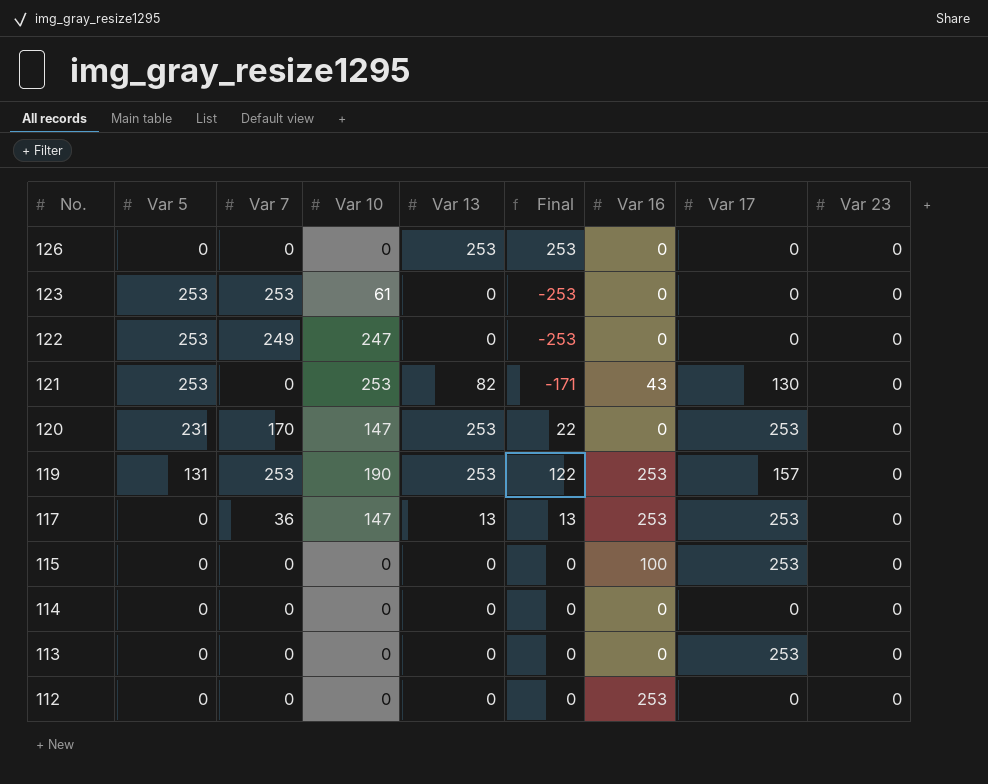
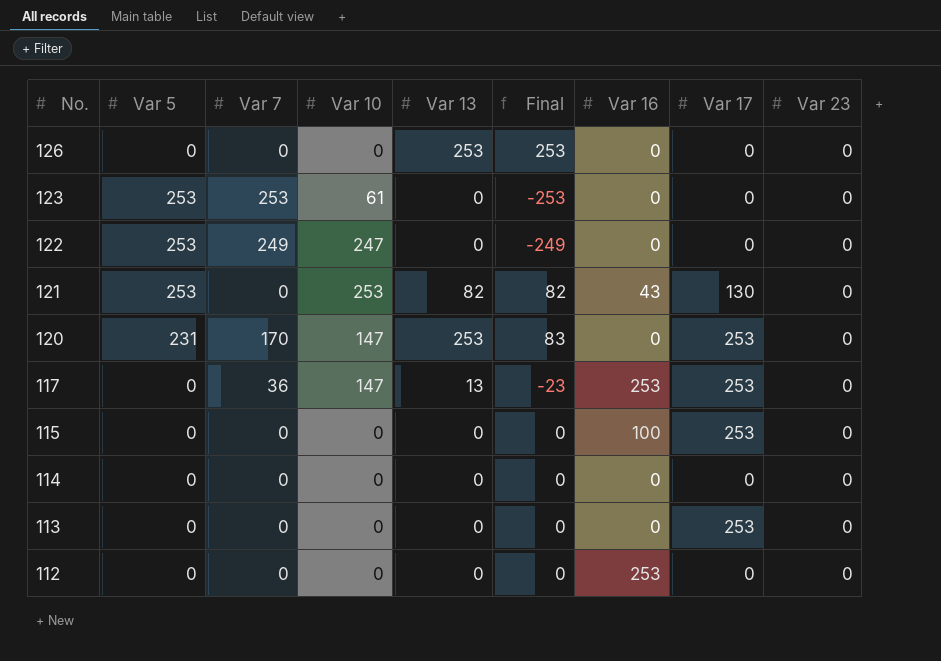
column Final | formula: [Var 13] - [Var 5] -> [Var 13] - [Var 7]
row 119: 131 | 253 | 190 | 253 | 122 | 253 | 157 | 0 -> none

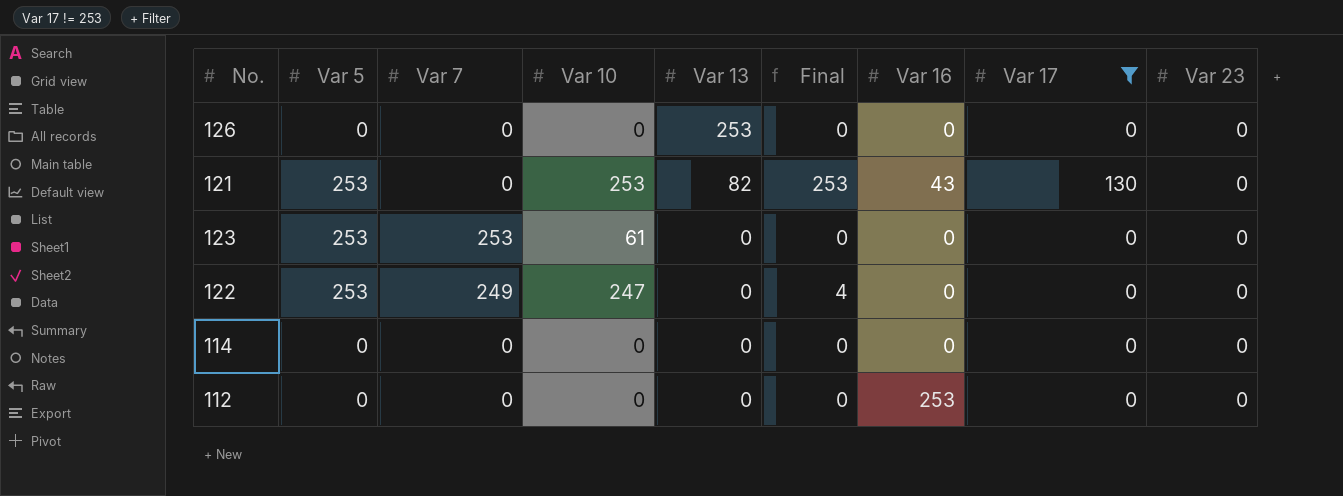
filter: none -> Var 17 != 253
row order: No. descending -> Var 13 descending
column Final | formula: [Var 13] - [Var 7] -> [Var 5] - [Var 7]

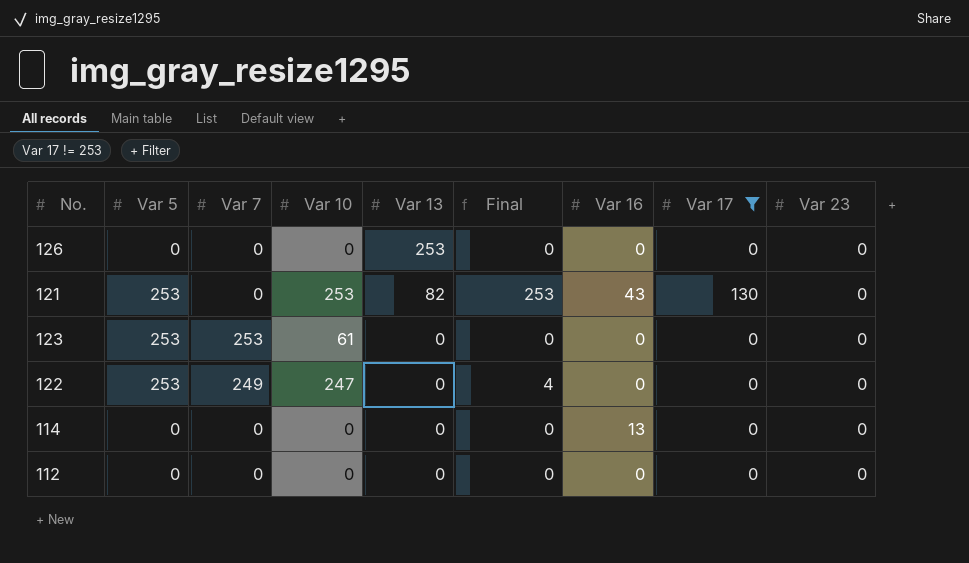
114 | Var 16: 0 -> 13
112 | Var 16: 253 -> 0

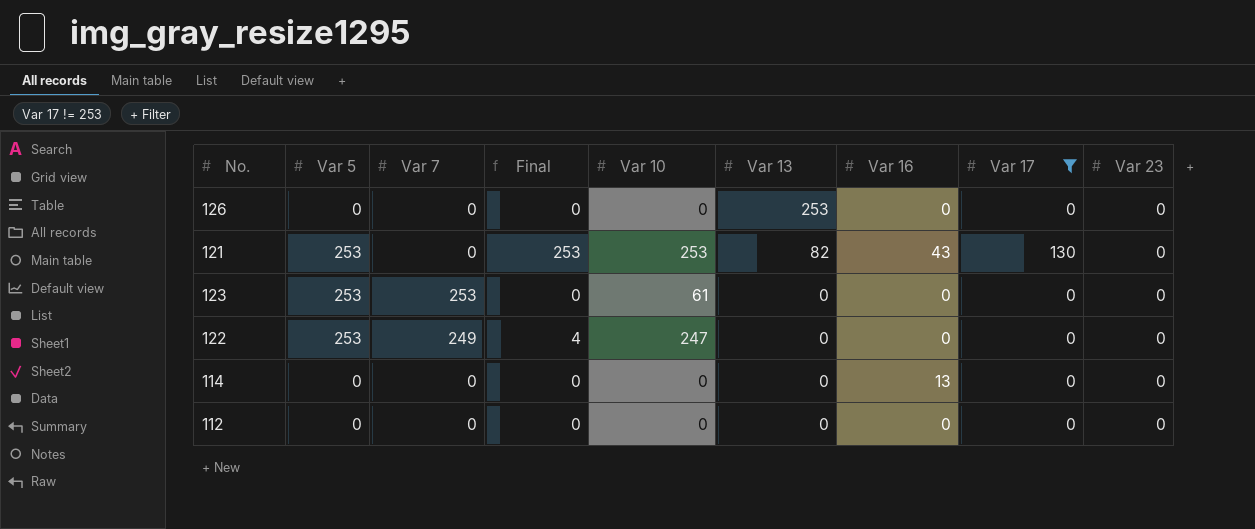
column Final | position: 6 -> 4

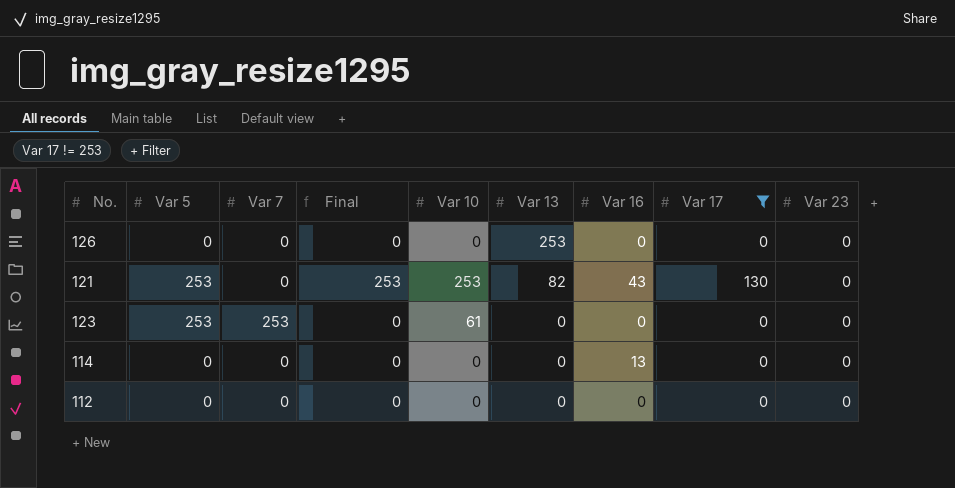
row 122: 253 | 249 | 4 | 247 | 0 | 0 | 0 | 0 -> none

